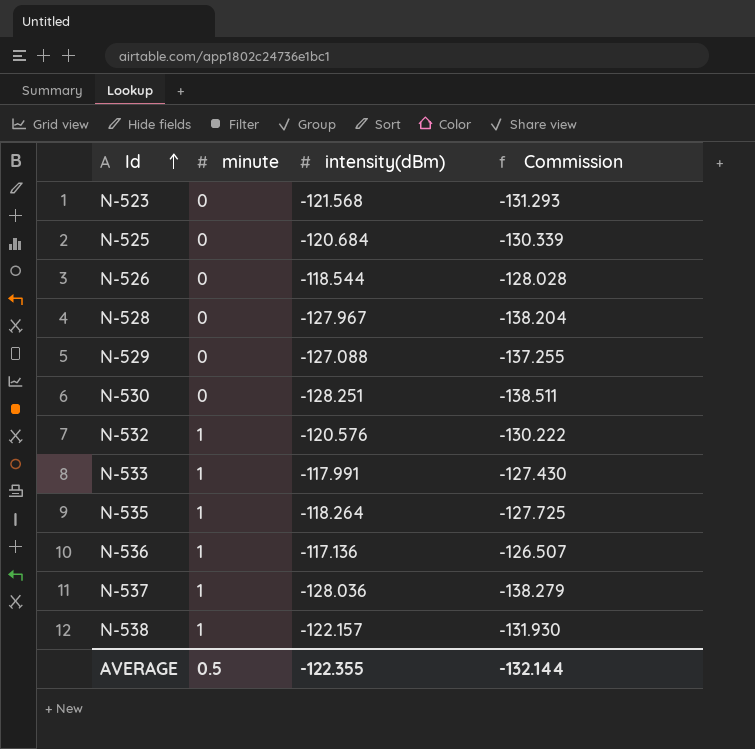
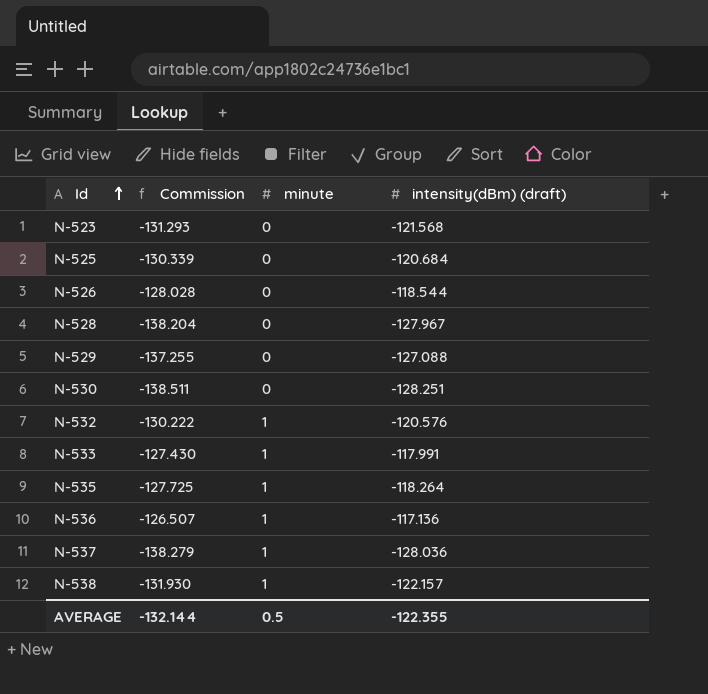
column Commission | position: 4 -> 2
column name: intensity(dBm) -> intensity(dBm) (draft)

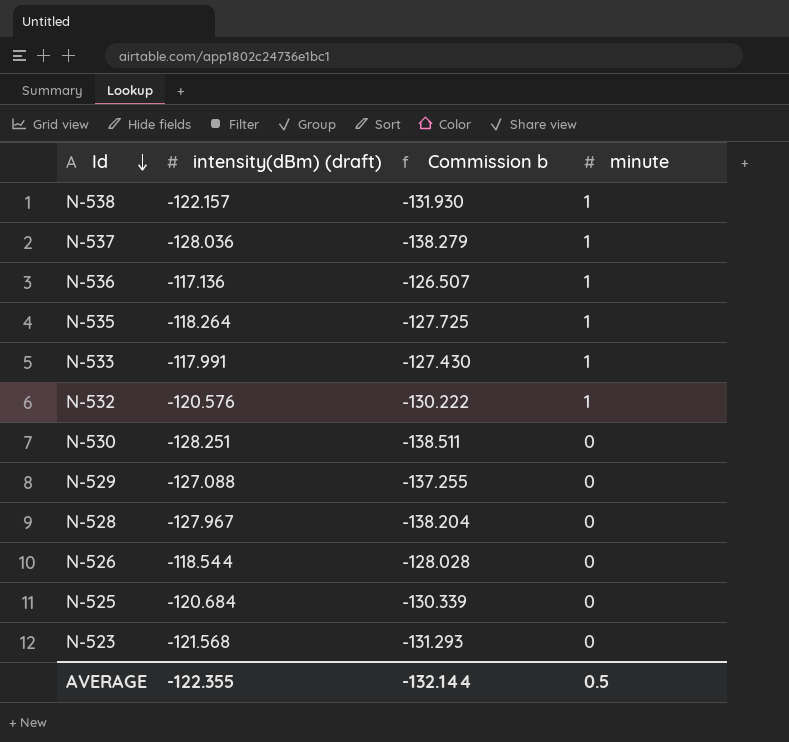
row order: Id ascending -> Id descending
column intensity(dBm) (draft) | position: 4 -> 2
column name: Commission -> Commission b

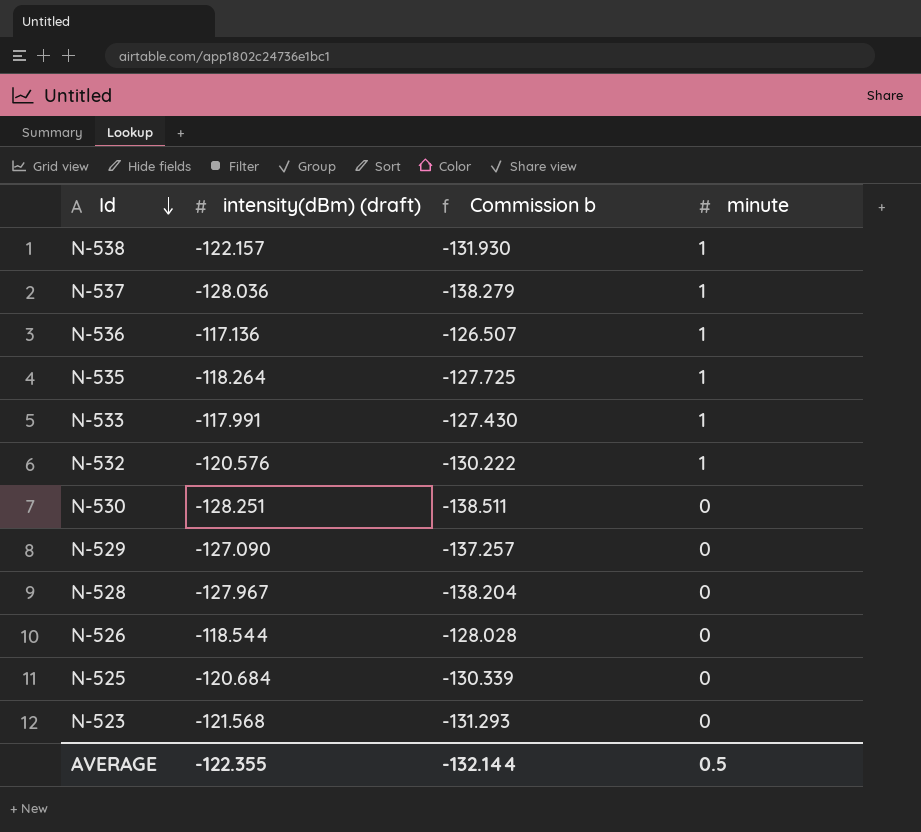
N-529 | intensity(dBm) (draft): -127.088 -> -127.090
N-529 | Commission b: -137.255 -> -137.257

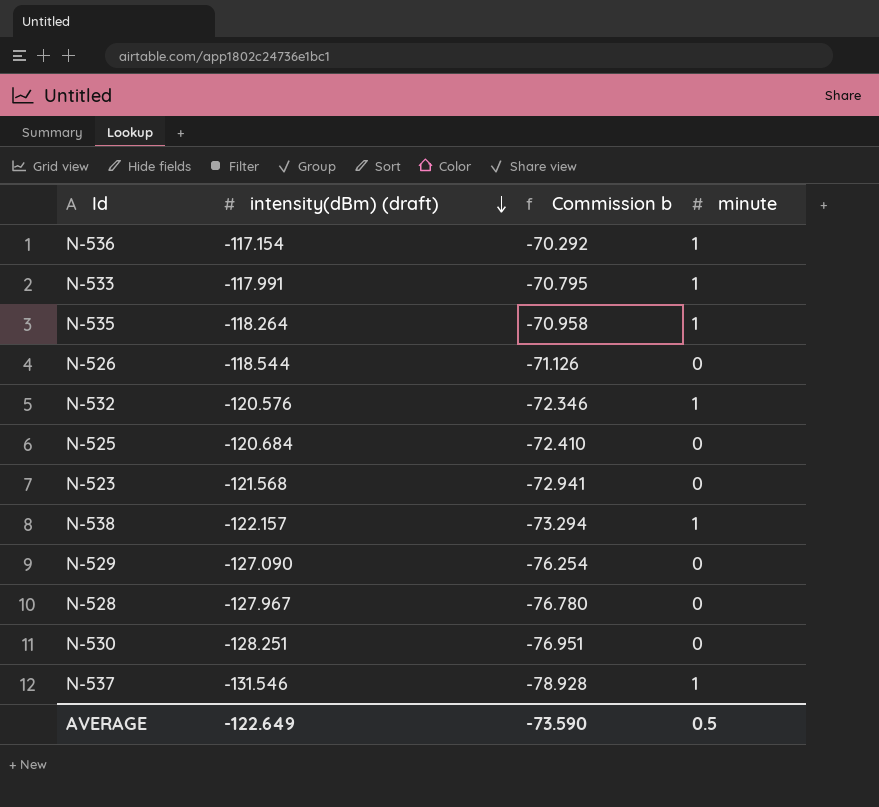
row order: Id descending -> intensity(dBm) (draft) descending
column Commission b | formula: [intensity(dBm) (draft)] * 1.08 -> [intensity(dBm) (draft)] * 0.6
N-536 | intensity(dBm) (draft): -117.136 -> -117.154
N-537 | intensity(dBm) (draft): -128.036 -> -131.546
AVERAGE | intensity(dBm) (draft): -122.355 -> -122.649
AVERAGE | Commission b: -132.144 -> -73.590

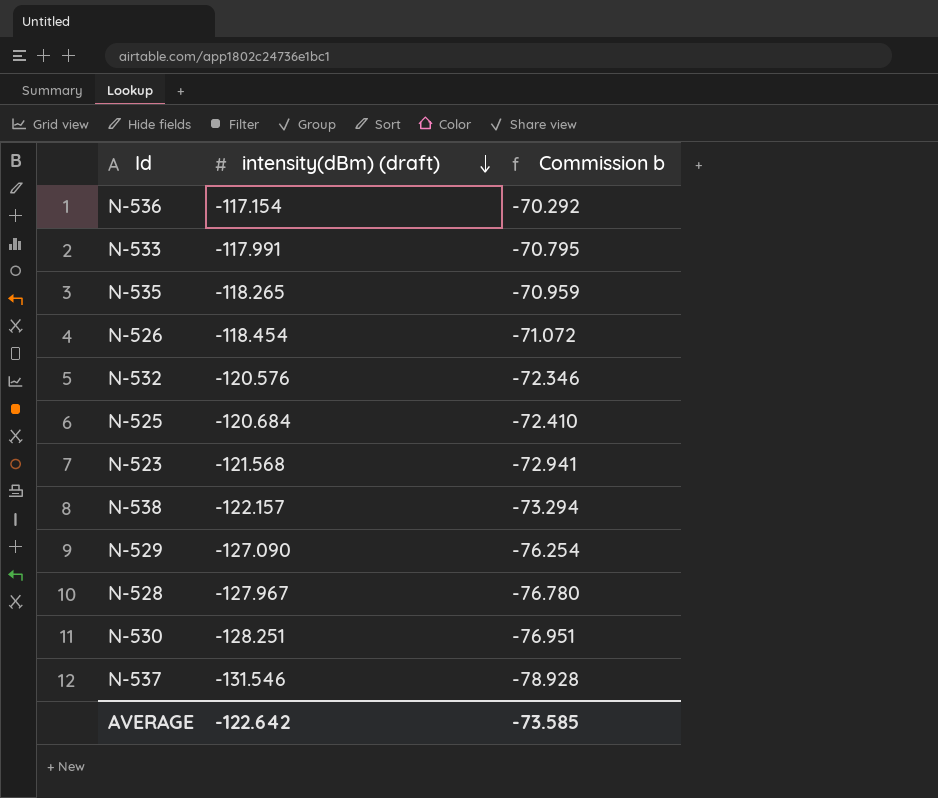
column minute | position: 4 -> none
N-535 | intensity(dBm) (draft): -118.264 -> -118.265
N-535 | Commission b: -70.958 -> -70.959
N-526 | intensity(dBm) (draft): -118.544 -> -118.454
N-526 | Commission b: -71.126 -> -71.072
AVERAGE | intensity(dBm) (draft): -122.649 -> -122.642
AVERAGE | Commission b: -73.590 -> -73.585

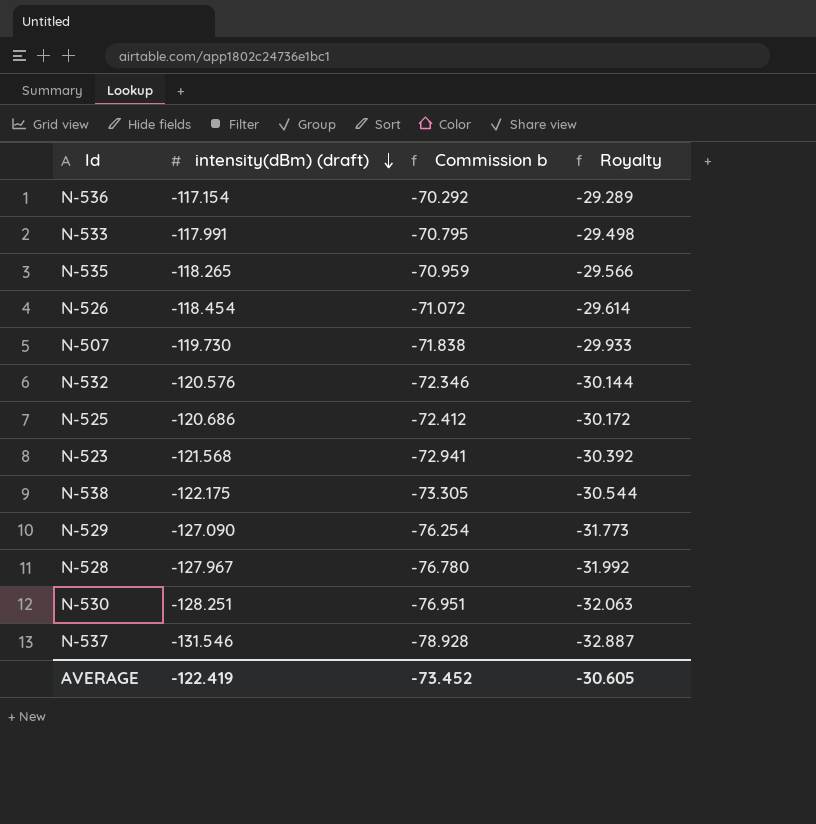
column Royalty | formula: none -> [intensity(dBm) (draft)] * 0.25
row N-507: none -> -119.730 | -71.838 | -29.933
N-525 | intensity(dBm) (draft): -120.684 -> -120.686
N-525 | Commission b: -72.410 -> -72.412
N-538 | intensity(dBm) (draft): -122.157 -> -122.175
N-538 | Commission b: -73.294 -> -73.305
AVERAGE | intensity(dBm) (draft): -122.642 -> -122.419
AVERAGE | Commission b: -73.585 -> -73.452

